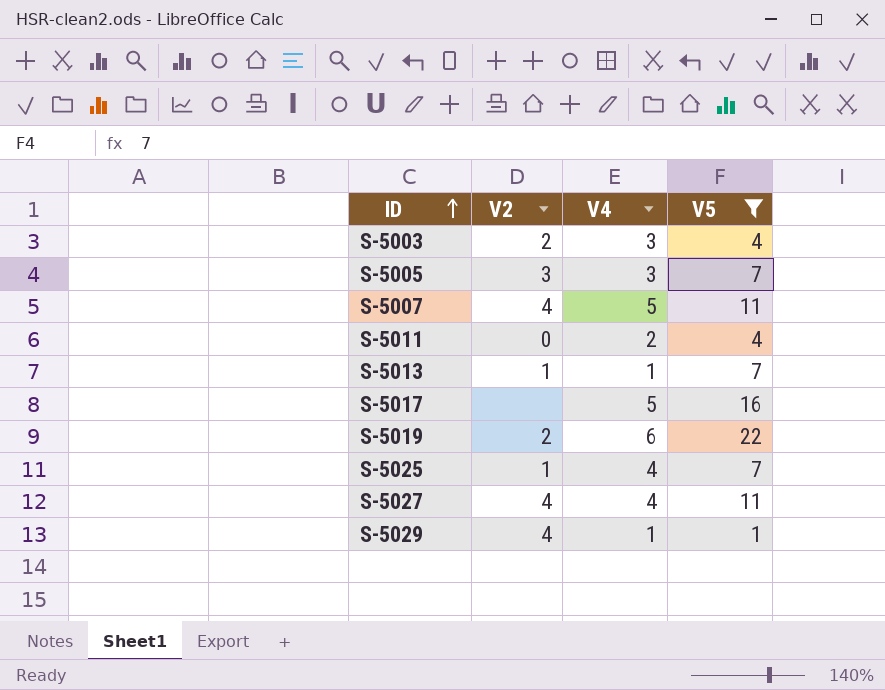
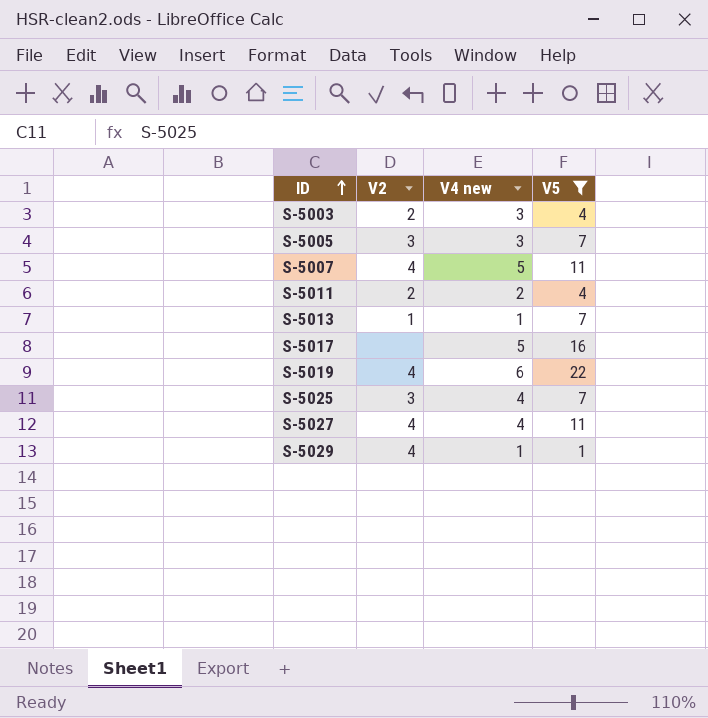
column name: V4 -> V4 new
S-5011 | V2: 0 -> 2
S-5019 | V2: 2 -> 4
S-5025 | V2: 1 -> 3

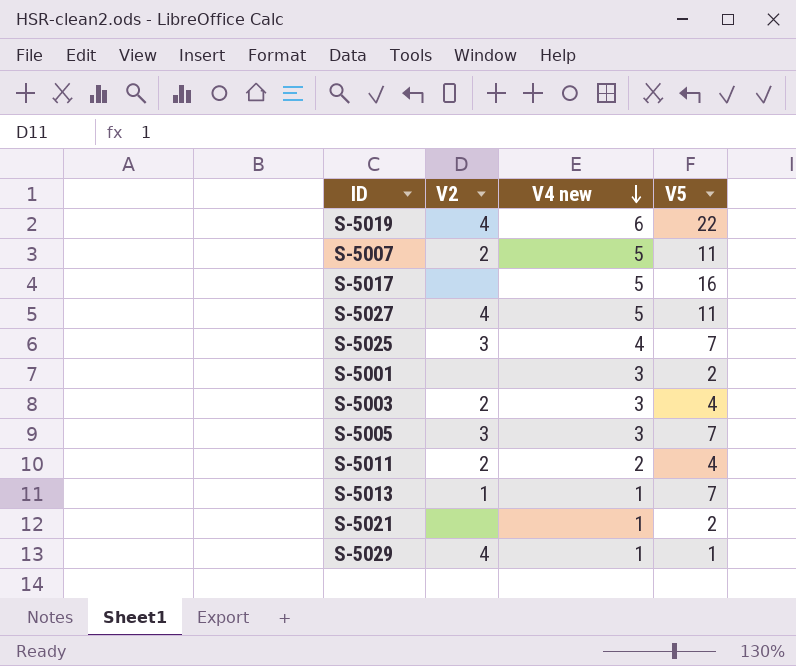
filter: V5 != 2 -> none
row order: ID ascending -> V4 new descending
S-5007 | V2: 4 -> 2
S-5027 | V4 new: 4 -> 5

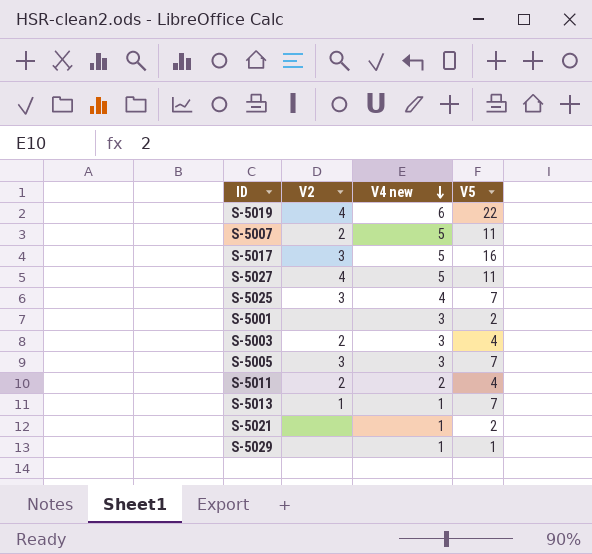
S-5017 | V2: none -> 3
S-5029 | V2: 4 -> none

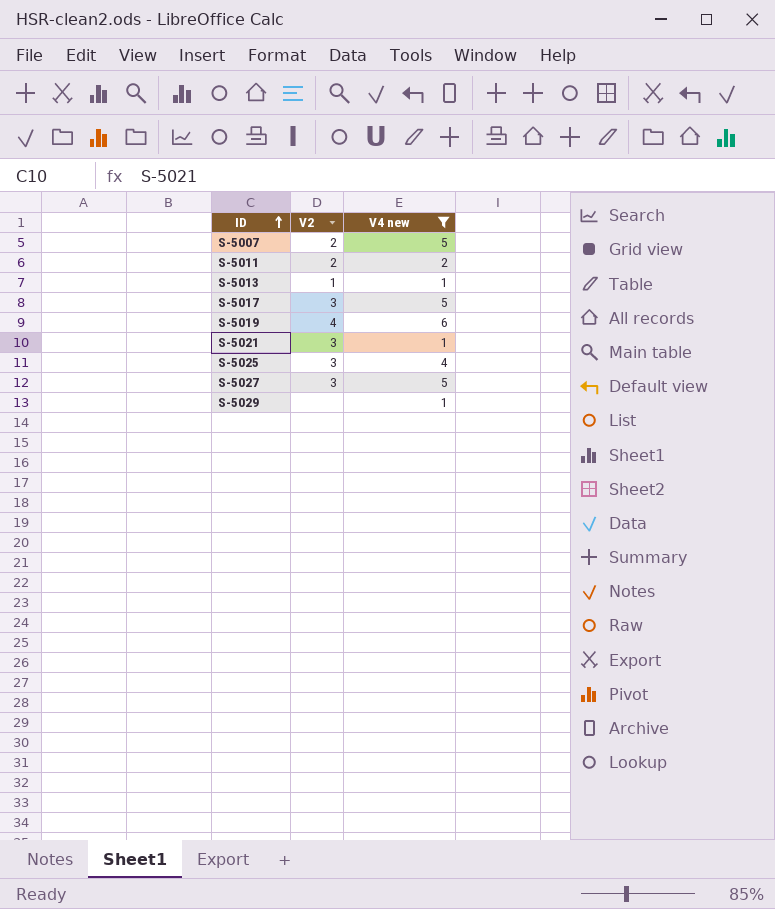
filter: none -> V4 new != 3
row order: V4 new descending -> ID ascending
column V5 | position: 4 -> none
S-5021 | V2: none -> 3
S-5027 | V2: 4 -> 3

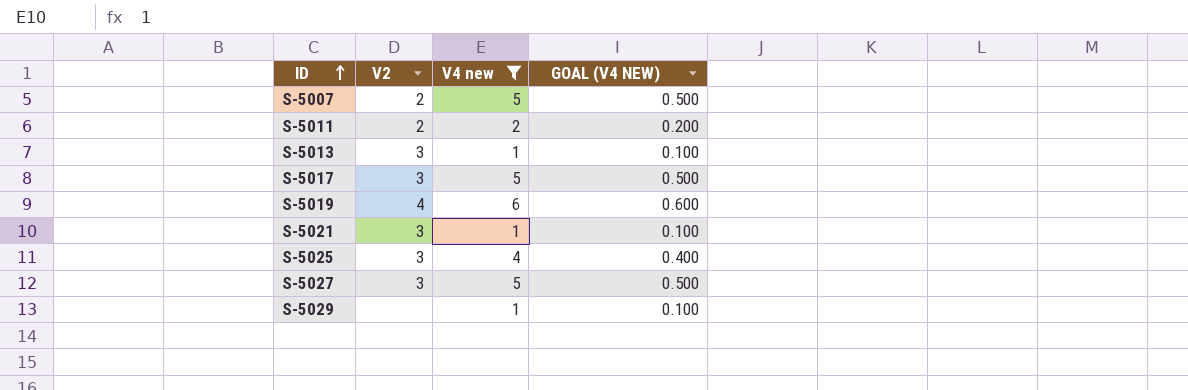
column GOAL (V4 NEW) | formula: none -> [V4 new] * 0.1
S-5013 | V2: 1 -> 3

